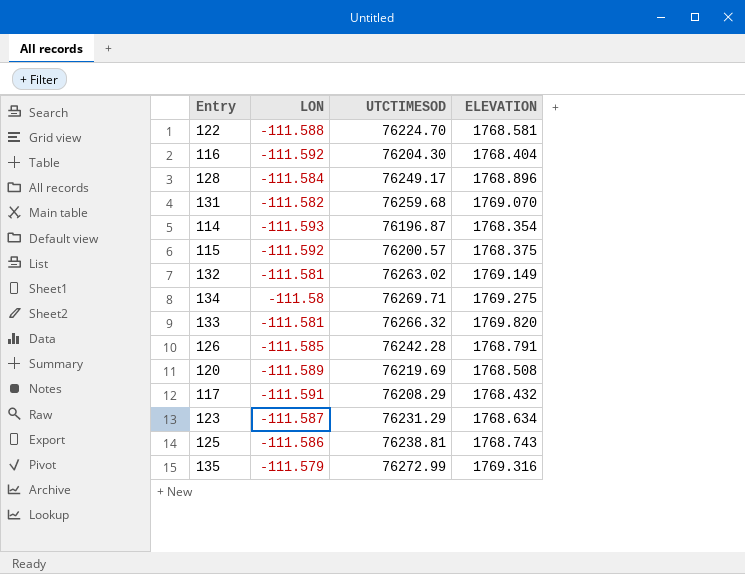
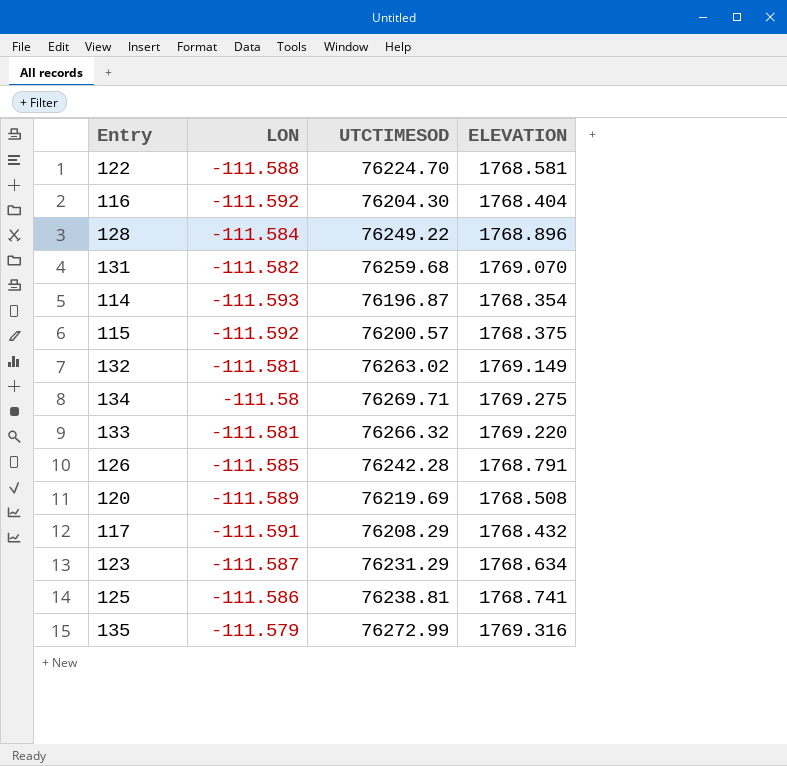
128 | UTCTIMESOD: 76249.17 -> 76249.22
133 | ELEVATION: 1769.820 -> 1769.220
125 | ELEVATION: 1768.743 -> 1768.741

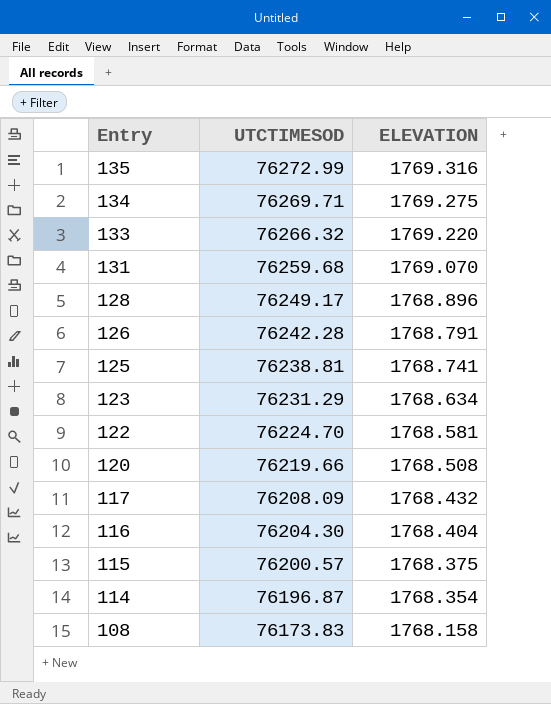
row order: none -> Entry descending
column LON | position: 2 -> none
row 132: -111.581 | 76263.02 | 1769.149 -> none
128 | UTCTIMESOD: 76249.22 -> 76249.17
120 | UTCTIMESOD: 76219.69 -> 76219.66
117 | UTCTIMESOD: 76208.29 -> 76208.09
row 108: none -> 76173.83 | 1768.158

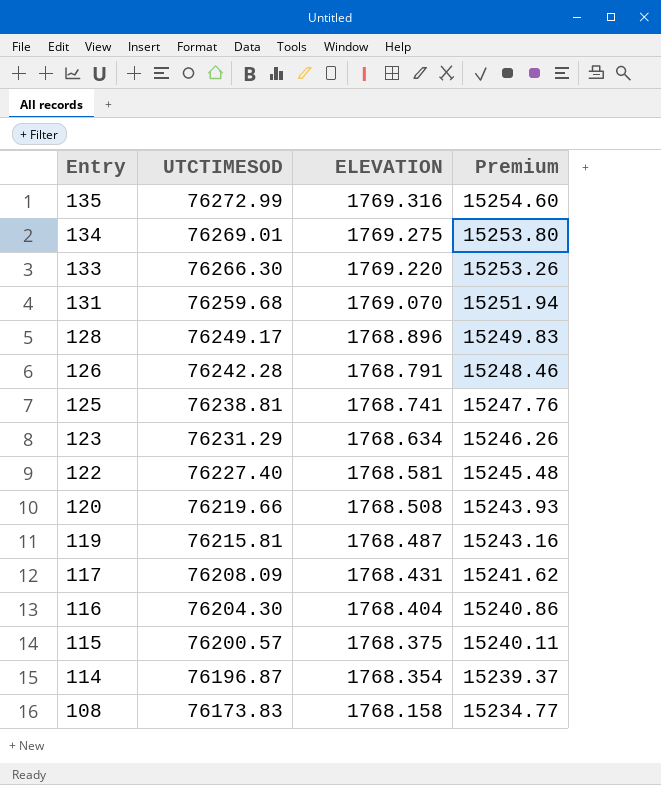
column Premium | formula: none -> [UTCTIMESOD] * 0.2
134 | UTCTIMESOD: 76269.71 -> 76269.01
133 | UTCTIMESOD: 76266.32 -> 76266.30
122 | UTCTIMESOD: 76224.70 -> 76227.40
row 119: none -> 76215.81 | 1768.487 | 15243.16
117 | ELEVATION: 1768.432 -> 1768.431

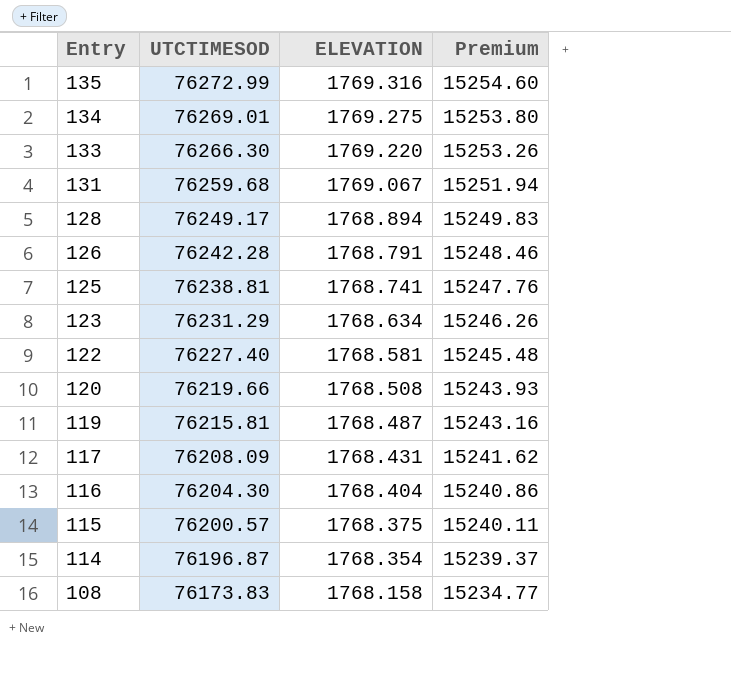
131 | ELEVATION: 1769.070 -> 1769.067
128 | ELEVATION: 1768.896 -> 1768.894

